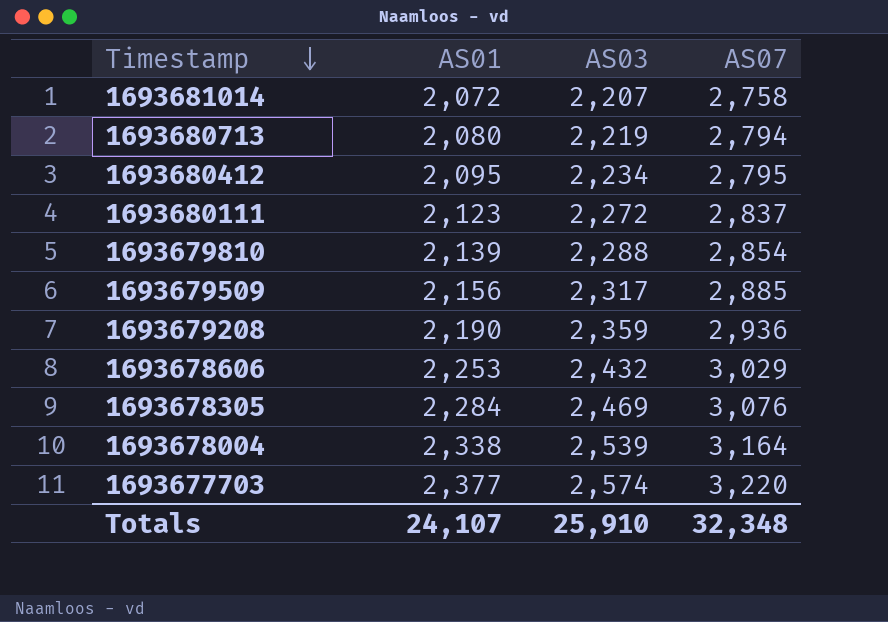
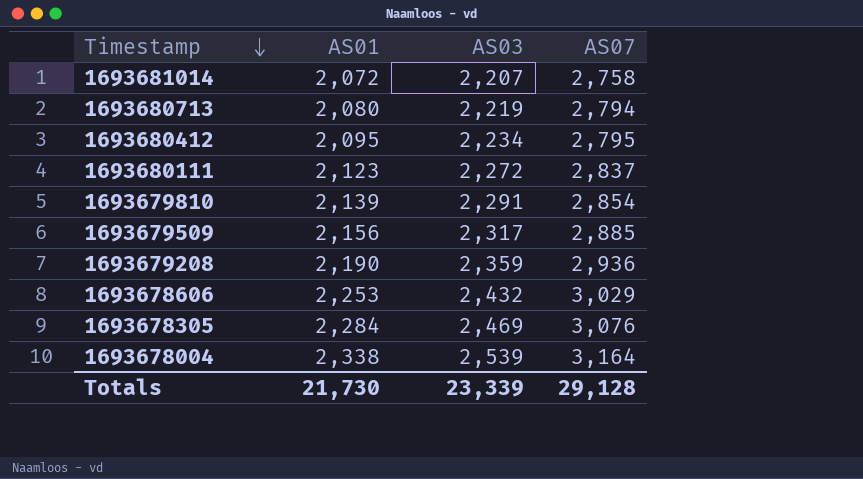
row 1693677703: 2,377 | 2,574 | 3,220 -> none
1693679810 | AS03: 2,288 -> 2,291
Totals | AS01: 24,107 -> 21,730
Totals | AS03: 25,910 -> 23,339
Totals | AS07: 32,348 -> 29,128

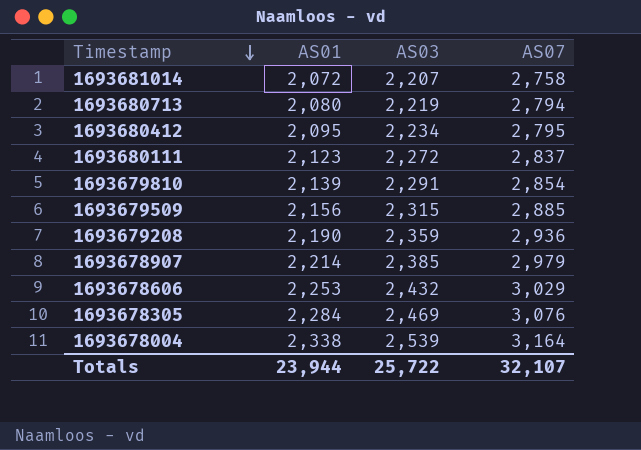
1693679509 | AS03: 2,317 -> 2,315
row 1693678907: none -> 2,214 | 2,385 | 2,979
Totals | AS01: 21,730 -> 23,944
Totals | AS03: 23,339 -> 25,722
Totals | AS07: 29,128 -> 32,107

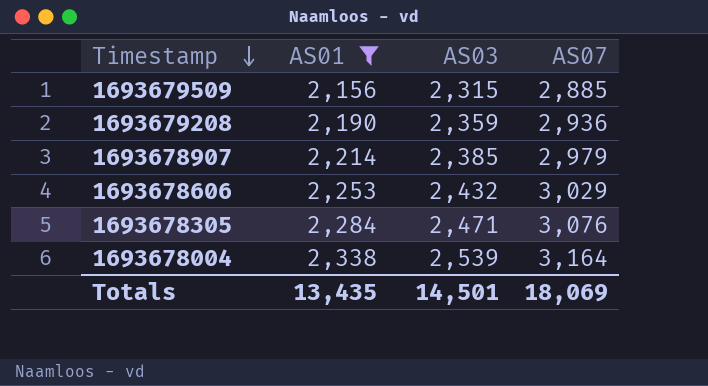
filter: none -> AS01 >= 2,156
1693678305 | AS03: 2,469 -> 2,471
Totals | AS01: 23,944 -> 13,435
Totals | AS03: 25,722 -> 14,501
Totals | AS07: 32,107 -> 18,069

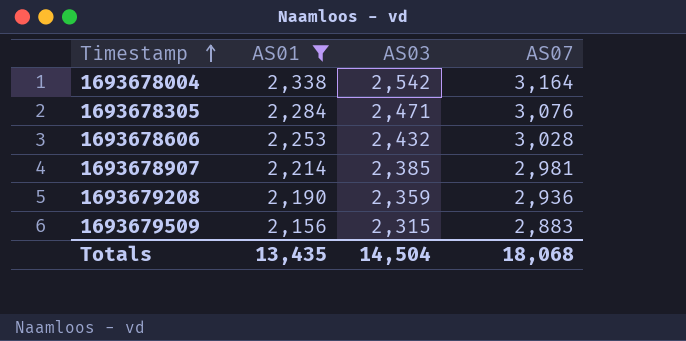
row order: Timestamp descending -> Timestamp ascending
1693678004 | AS03: 2,539 -> 2,542
1693678606 | AS07: 3,029 -> 3,028
1693678907 | AS07: 2,979 -> 2,981
1693679509 | AS07: 2,885 -> 2,883
Totals | AS03: 14,501 -> 14,504
Totals | AS07: 18,069 -> 18,068

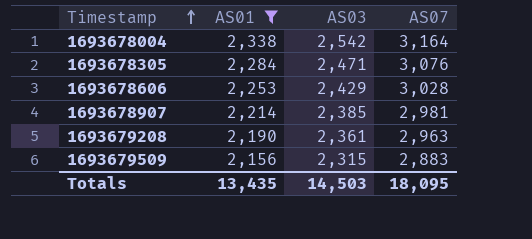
1693678606 | AS03: 2,432 -> 2,429
1693679208 | AS03: 2,359 -> 2,361
1693679208 | AS07: 2,936 -> 2,963
Totals | AS03: 14,504 -> 14,503
Totals | AS07: 18,068 -> 18,095

